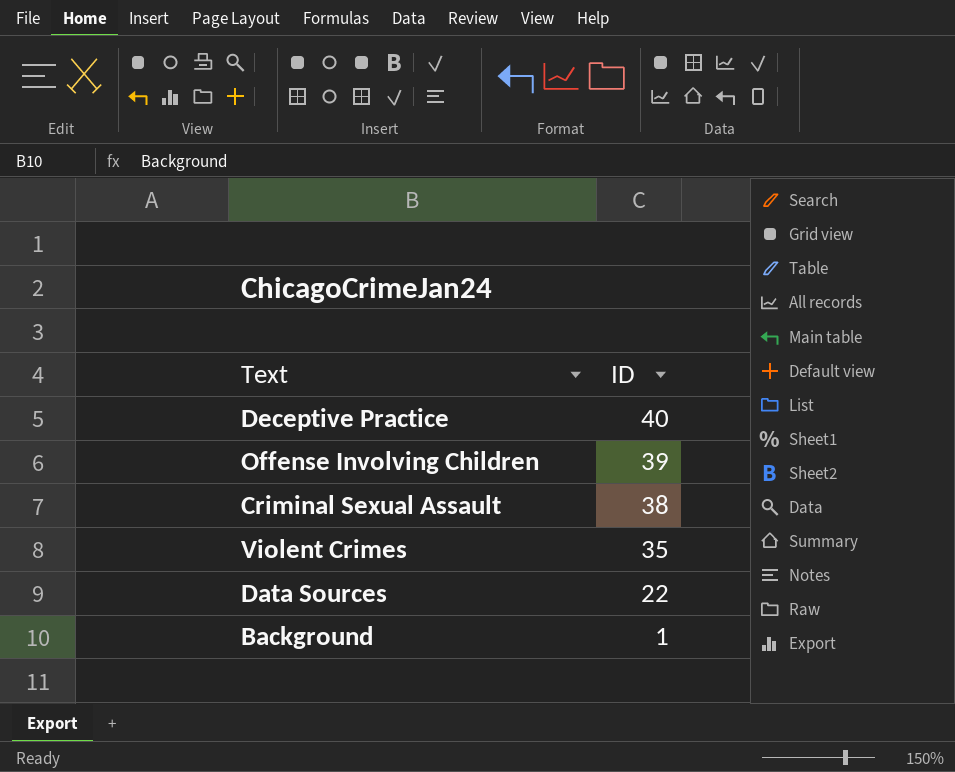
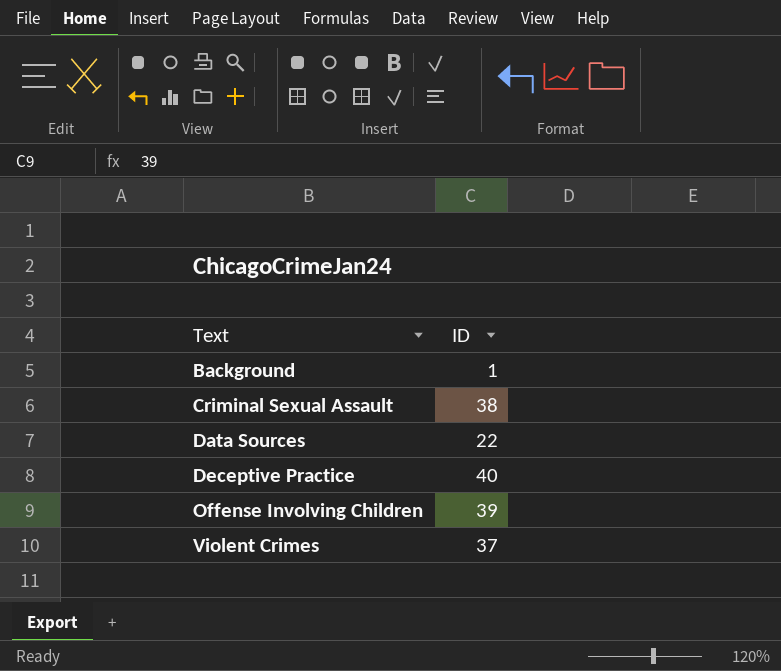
row order: ID descending -> Text ascending
Violent Crimes | ID: 35 -> 37

